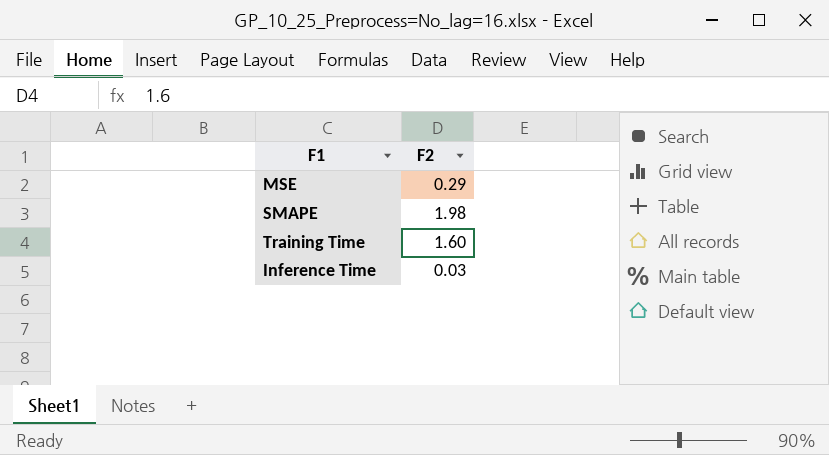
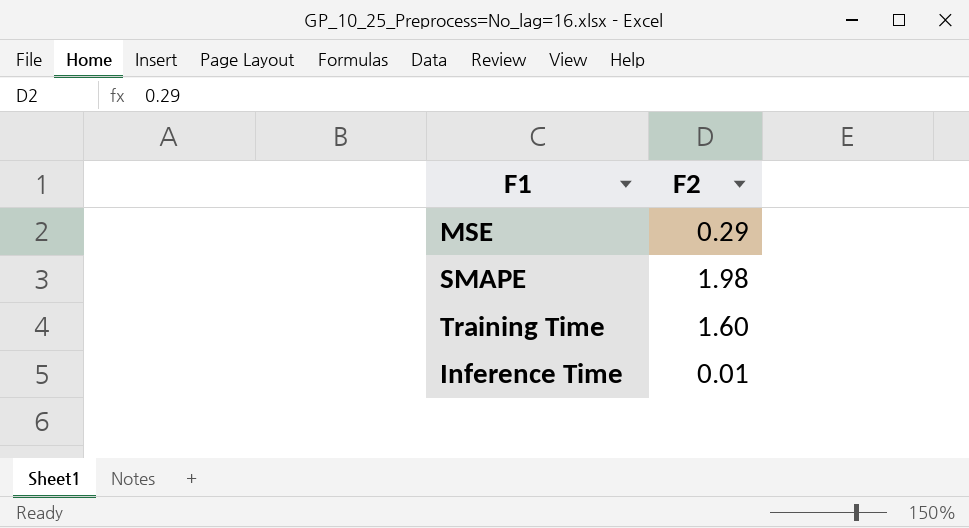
Inference Time | F2: 0.03 -> 0.01

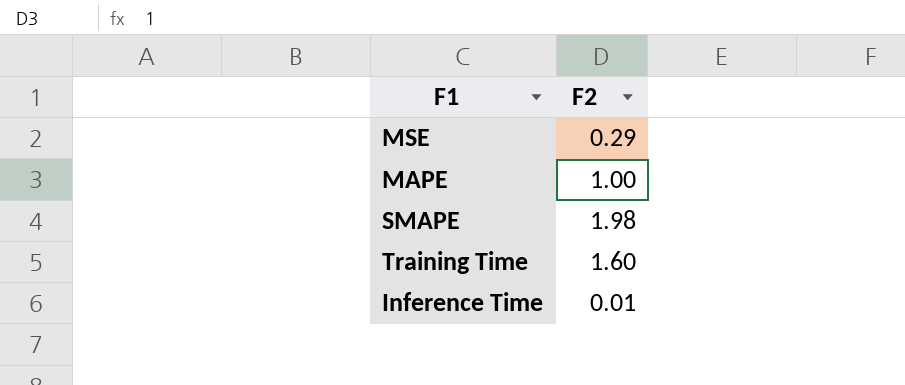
row MAPE: none -> 1.00

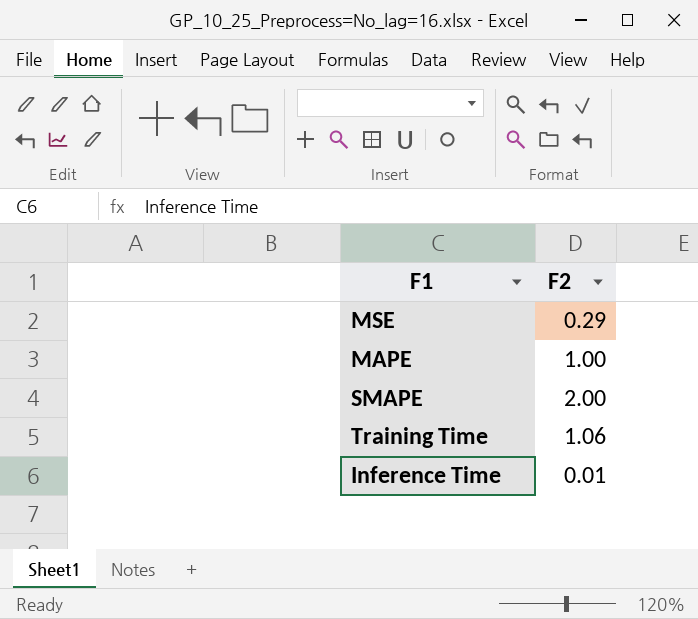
SMAPE | F2: 1.98 -> 2.00
Training Time | F2: 1.60 -> 1.06

